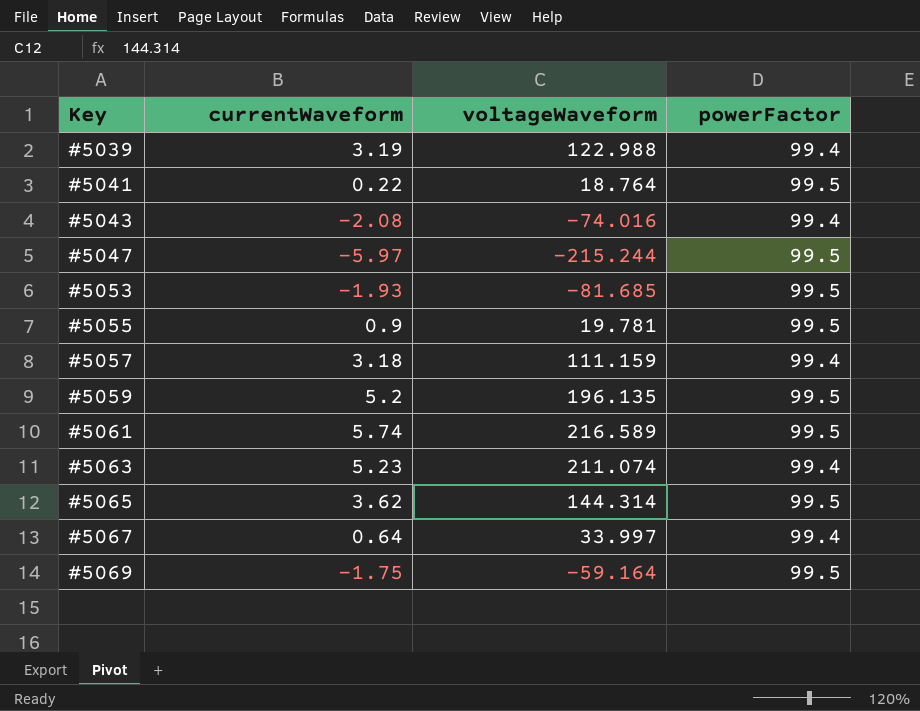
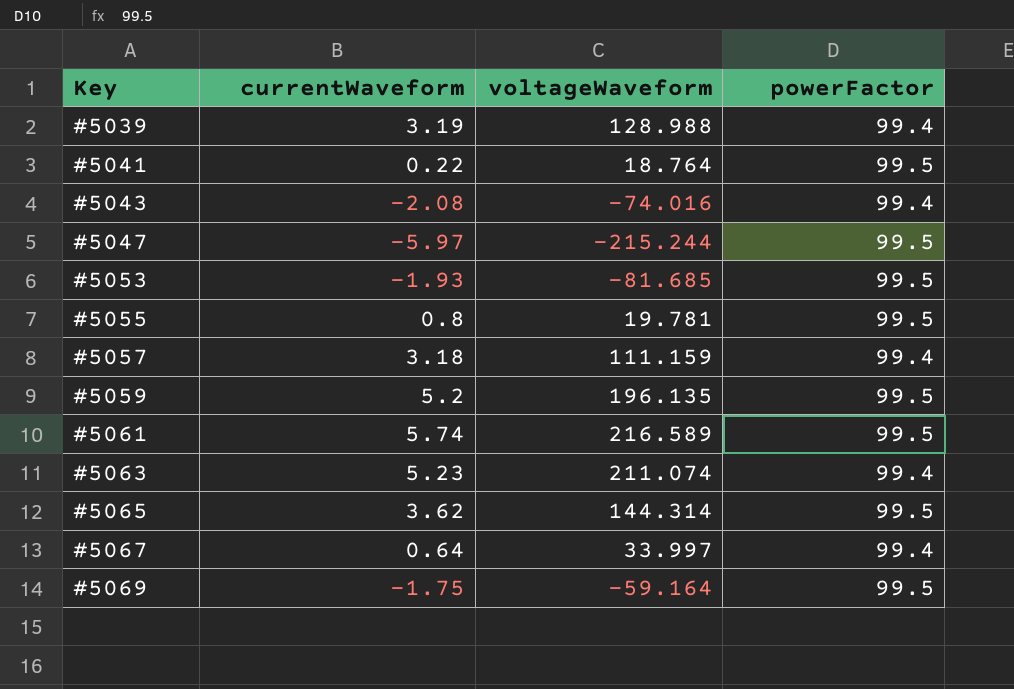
#5039 | voltageWaveform: 122.988 -> 128.988
#5055 | currentWaveform: 0.9 -> 0.8

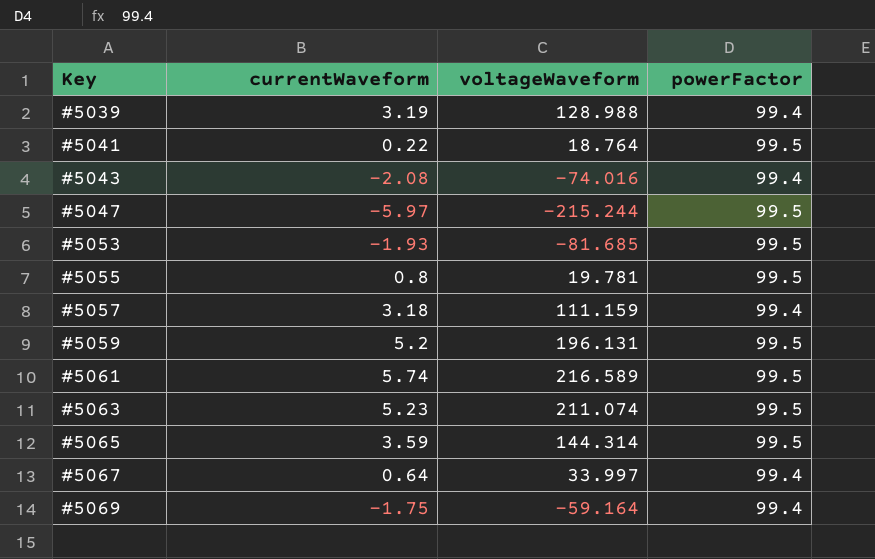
#5059 | voltageWaveform: 196.135 -> 196.131
#5063 | powerFactor: 99.4 -> 99.5
#5065 | currentWaveform: 3.62 -> 3.59
#5069 | powerFactor: 99.5 -> 99.4

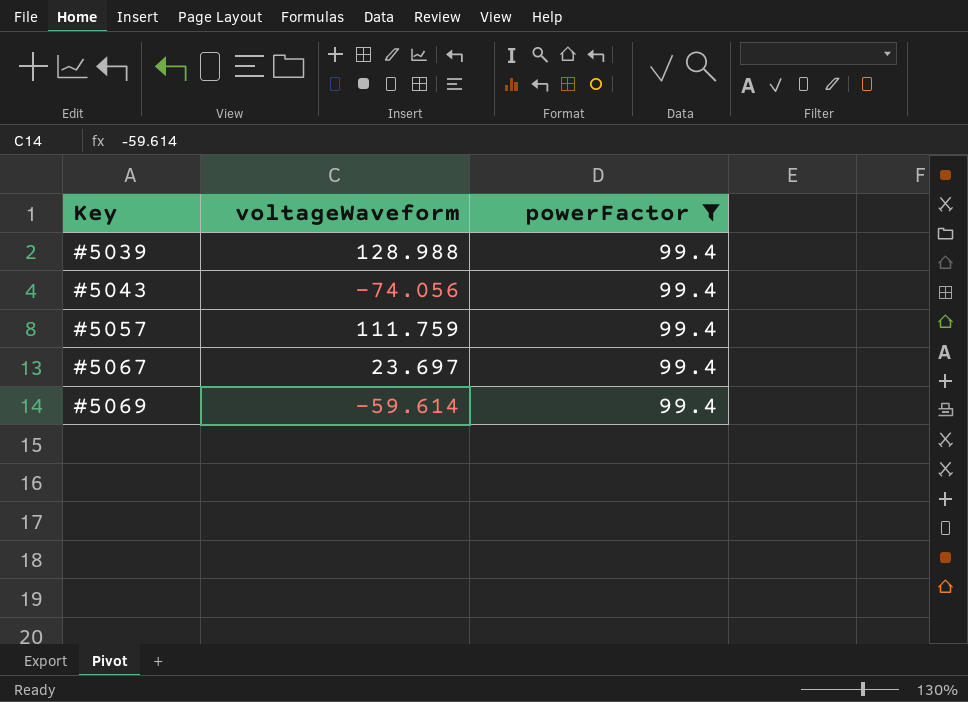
filter: none -> powerFactor = 99.4
column currentWaveform | position: 2 -> none
#5043 | voltageWaveform: -74.016 -> -74.056
#5057 | voltageWaveform: 111.159 -> 111.759
#5067 | voltageWaveform: 33.997 -> 23.697
#5069 | voltageWaveform: -59.164 -> -59.614

